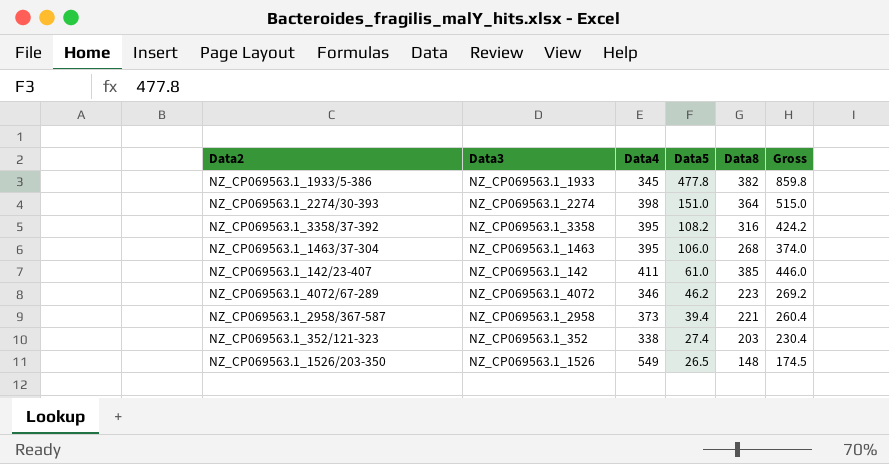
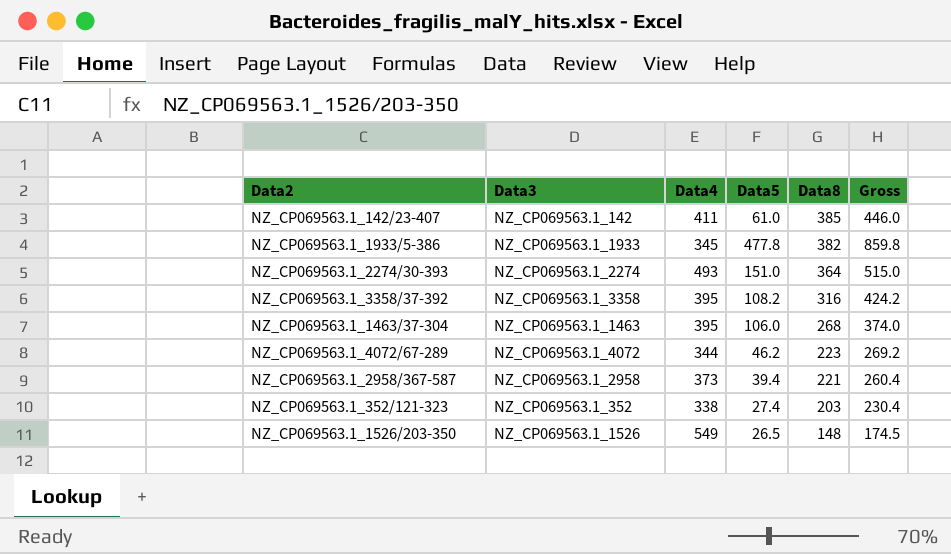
row order: Data5 descending -> Data8 descending
NZ_CP069563.1_2274/30-393 | Data4: 398 -> 493
NZ_CP069563.1_4072/67-289 | Data4: 346 -> 344

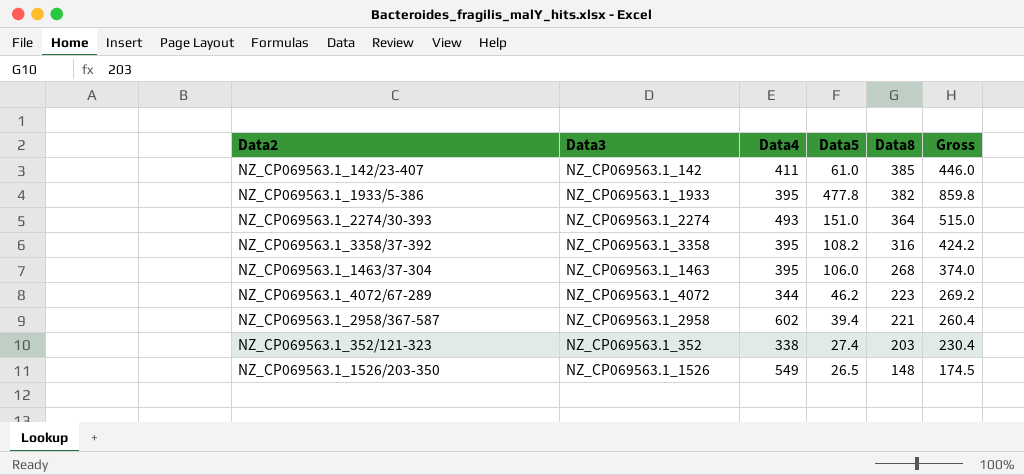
NZ_CP069563.1_1933/5-386 | Data4: 345 -> 395
NZ_CP069563.1_2958/367-587 | Data4: 373 -> 602

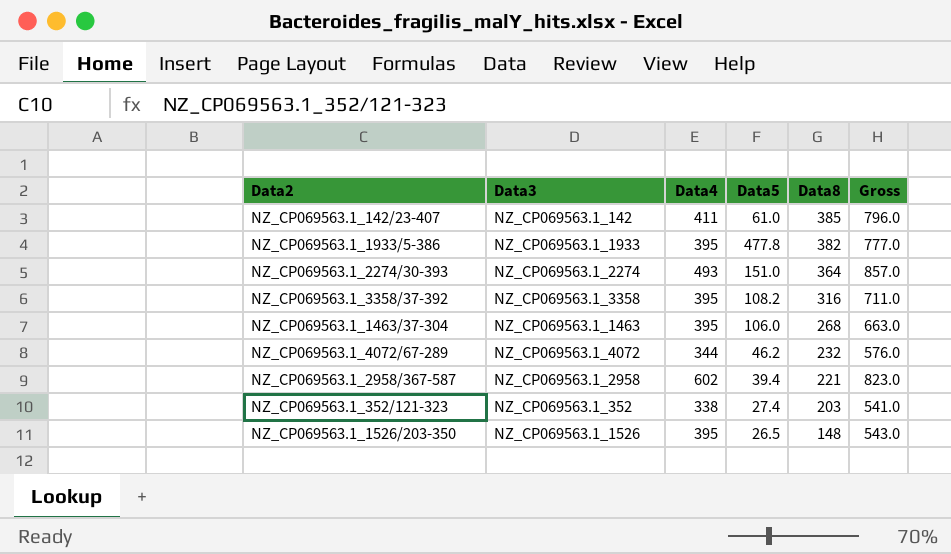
column Gross | formula: [Data5] + [Data8] -> [Data4] + [Data8]
NZ_CP069563.1_4072/67-289 | Data8: 223 -> 232
NZ_CP069563.1_1526/203-350 | Data4: 549 -> 395

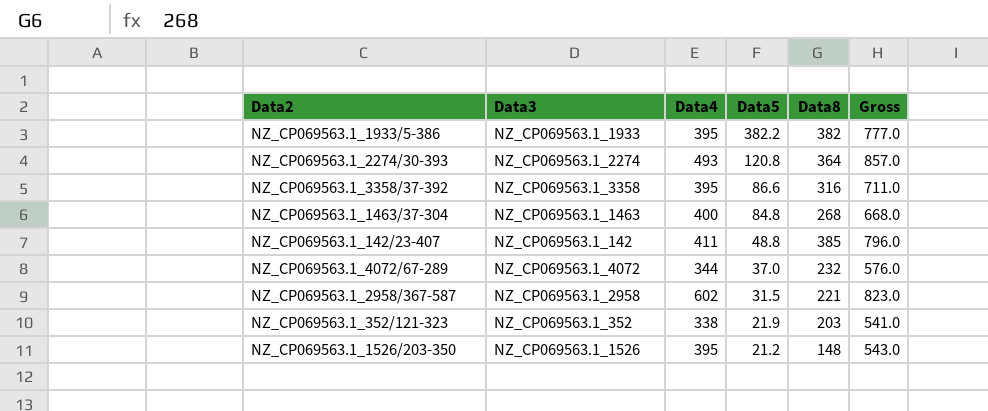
row order: Data8 descending -> Data5 descending
NZ_CP069563.1_1933/5-386 | Data5: 477.8 -> 382.2
NZ_CP069563.1_2274/30-393 | Data5: 151.0 -> 120.8
NZ_CP069563.1_3358/37-392 | Data5: 108.2 -> 86.6
NZ_CP069563.1_1463/37-304 | Data4: 395 -> 400
NZ_CP069563.1_1463/37-304 | Data5: 106.0 -> 84.8
NZ_CP069563.1_1463/37-304 | Gross: 663.0 -> 668.0
NZ_CP069563.1_142/23-407 | Data5: 61.0 -> 48.8
NZ_CP069563.1_4072/67-289 | Data5: 46.2 -> 37.0
NZ_CP069563.1_2958/367-587 | Data5: 39.4 -> 31.5
NZ_CP069563.1_352/121-323 | Data5: 27.4 -> 21.9
NZ_CP069563.1_1526/203-350 | Data5: 26.5 -> 21.2

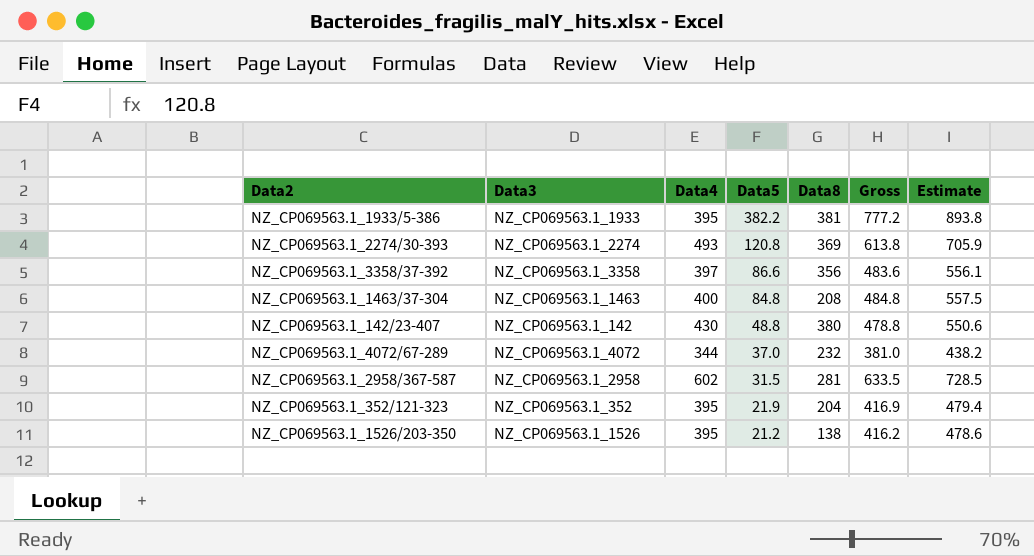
column Gross | formula: [Data4] + [Data8] -> [Data4] + [Data5]
column Estimate | formula: none -> [Gross] * 1.15
NZ_CP069563.1_1933/5-386 | Data8: 382 -> 381
NZ_CP069563.1_2274/30-393 | Data8: 364 -> 369
NZ_CP069563.1_3358/37-392 | Data4: 395 -> 397
NZ_CP069563.1_3358/37-392 | Data8: 316 -> 356
NZ_CP069563.1_1463/37-304 | Data8: 268 -> 208
NZ_CP069563.1_142/23-407 | Data4: 411 -> 430
NZ_CP069563.1_142/23-407 | Data8: 385 -> 380
NZ_CP069563.1_2958/367-587 | Data8: 221 -> 281
NZ_CP069563.1_352/121-323 | Data4: 338 -> 395
NZ_CP069563.1_352/121-323 | Data8: 203 -> 204
NZ_CP069563.1_1526/203-350 | Data8: 148 -> 138

